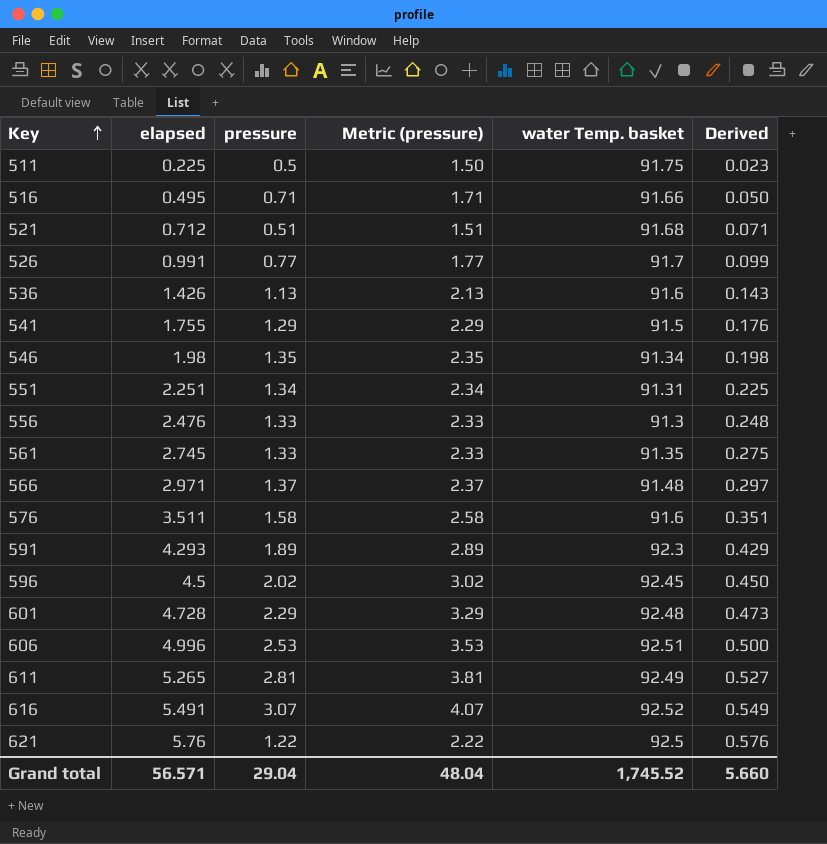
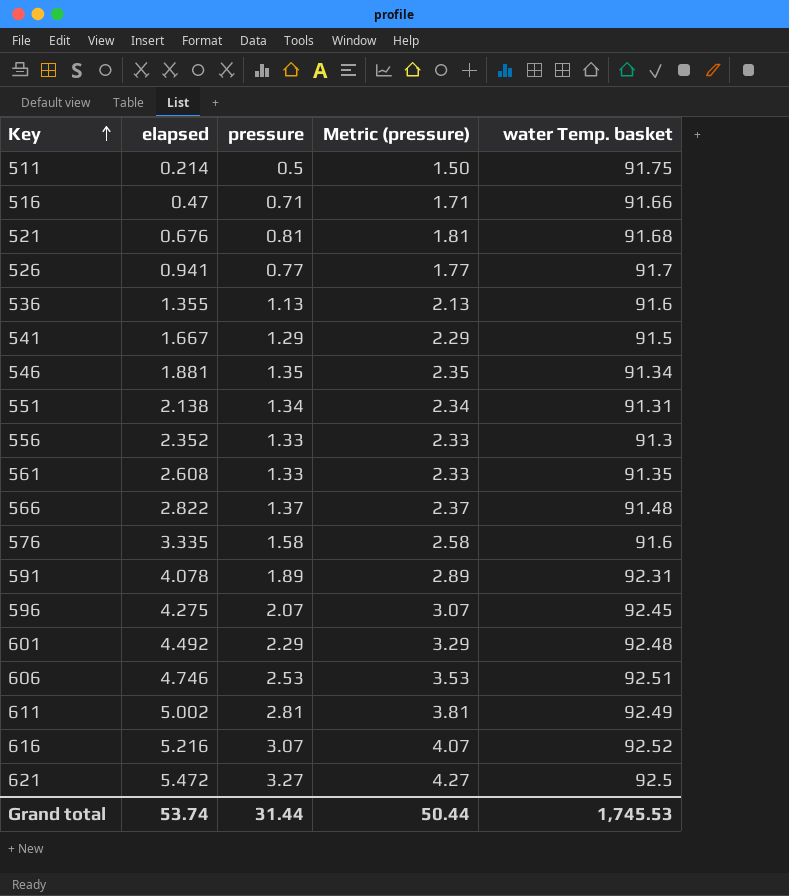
column Derived | formula: [elapsed] * 0.1 -> none
511 | elapsed: 0.225 -> 0.214
516 | elapsed: 0.495 -> 0.47
521 | elapsed: 0.712 -> 0.676
521 | pressure: 0.51 -> 0.81
521 | Metric (pressure): 1.51 -> 1.81
526 | elapsed: 0.991 -> 0.941
536 | elapsed: 1.426 -> 1.355
541 | elapsed: 1.755 -> 1.667
546 | elapsed: 1.98 -> 1.881
551 | elapsed: 2.251 -> 2.138
556 | elapsed: 2.476 -> 2.352
561 | elapsed: 2.745 -> 2.608
566 | elapsed: 2.971 -> 2.822
576 | elapsed: 3.511 -> 3.335
591 | elapsed: 4.293 -> 4.078
591 | water Temp. basket: 92.3 -> 92.31
596 | elapsed: 4.5 -> 4.275
596 | pressure: 2.02 -> 2.07
596 | Metric (pressure): 3.02 -> 3.07
601 | elapsed: 4.728 -> 4.492
606 | elapsed: 4.996 -> 4.746
611 | elapsed: 5.265 -> 5.002
616 | elapsed: 5.491 -> 5.216
621 | elapsed: 5.76 -> 5.472
621 | pressure: 1.22 -> 3.27
621 | Metric (pressure): 2.22 -> 4.27
Grand total | elapsed: 56.571 -> 53.74
Grand total | pressure: 29.04 -> 31.44
Grand total | Metric (pressure): 48.04 -> 50.44
Grand total | water Temp. basket: 1,745.52 -> 1,745.53

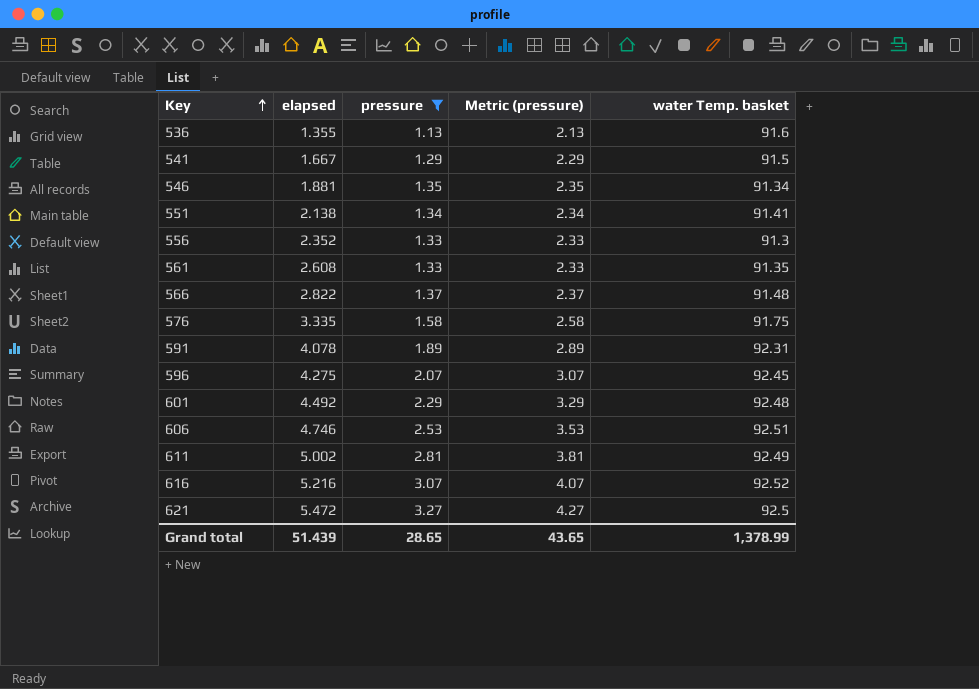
filter: none -> pressure >= 1.13
551 | water Temp. basket: 91.31 -> 91.41
576 | water Temp. basket: 91.6 -> 91.75
Grand total | elapsed: 53.74 -> 51.439
Grand total | pressure: 31.44 -> 28.65
Grand total | Metric (pressure): 50.44 -> 43.65
Grand total | water Temp. basket: 1,745.53 -> 1,378.99

